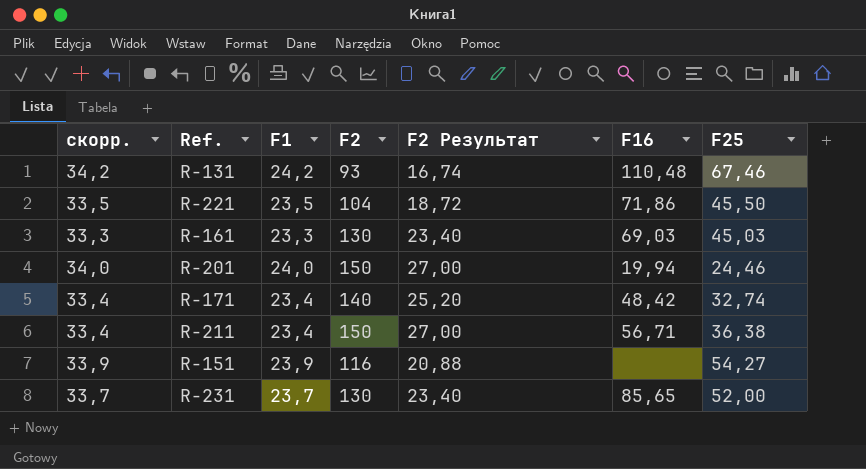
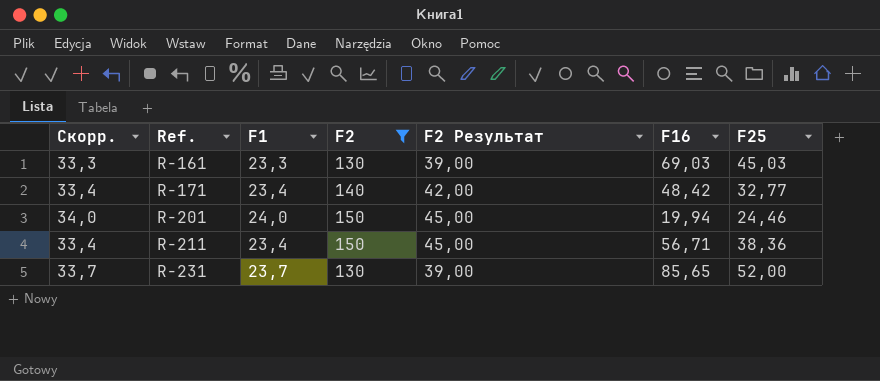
filter: none -> F2 >= 130
row order: none -> Ref. ascending
column name: скорр. -> Скорр.
column F2 Результат | formula: [F2] * 0,18 -> [F2] * 0,3
R-171 | F25: 32,74 -> 32,77
R-211 | F25: 36,38 -> 38,36

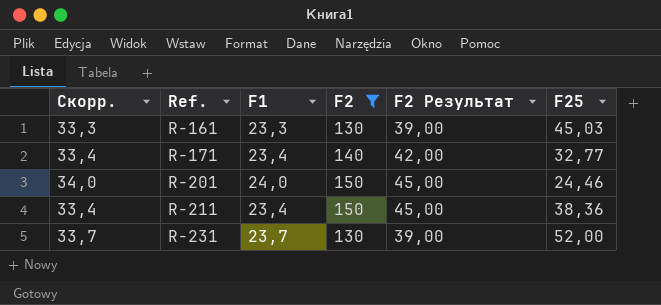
column F16 | position: 6 -> none

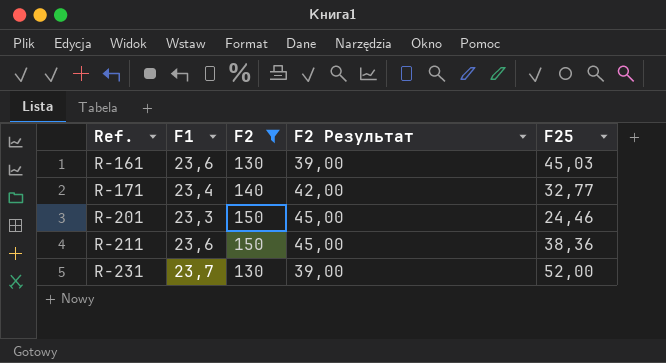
column Скорр. | formula: [F1] + 10 -> none
R-161 | F1: 23,3 -> 23,6
R-201 | F1: 24,0 -> 23,3
R-211 | F1: 23,4 -> 23,6

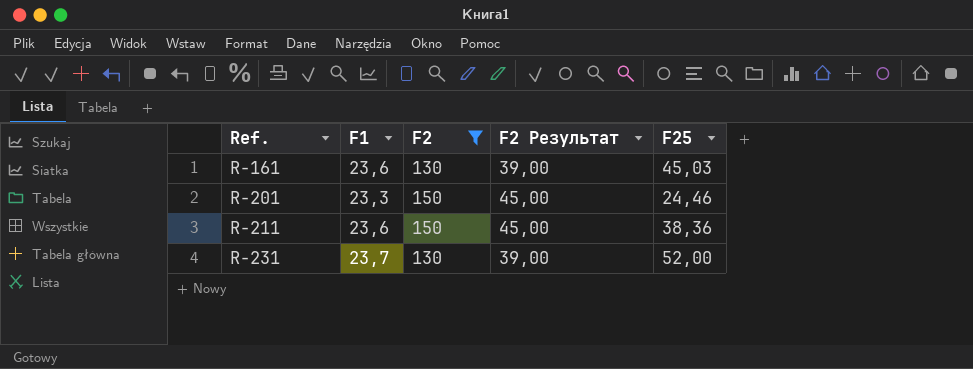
row R-171: 23,4 | 140 | 42,00 | 32,77 -> none

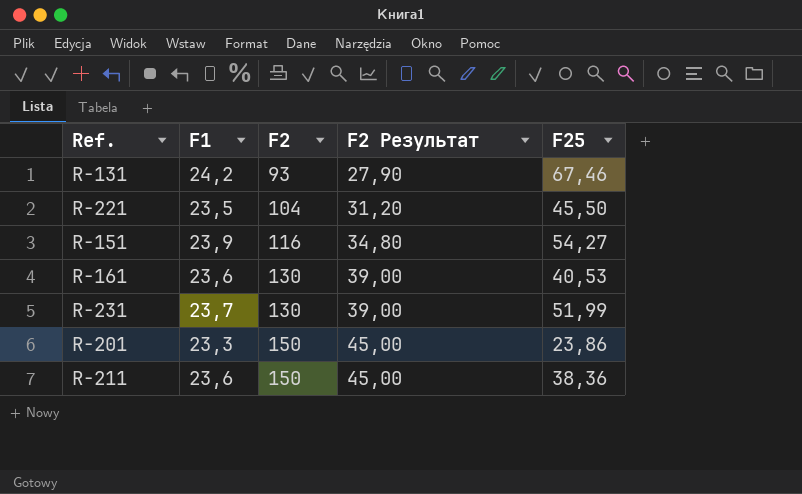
filter: F2 >= 130 -> none
row order: Ref. ascending -> F2 ascending
R-161 | F25: 45,03 -> 40,53
R-231 | F25: 52,00 -> 51,99
R-201 | F25: 24,46 -> 23,86

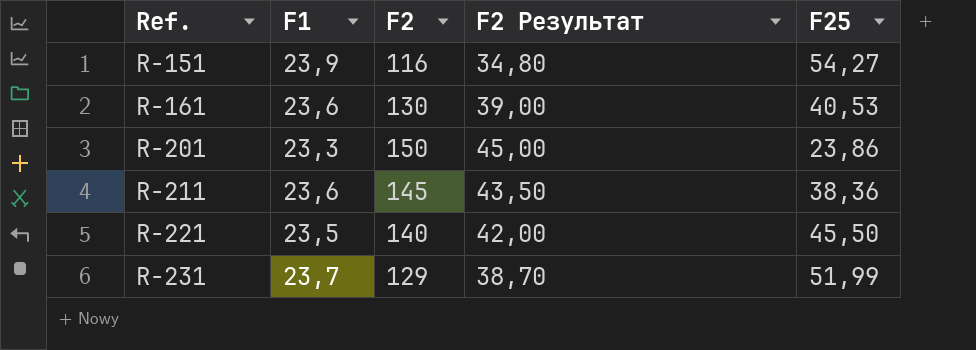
row order: F2 ascending -> Ref. ascending
row R-131: 24,2 | 93 | 27,90 | 67,46 -> none
R-211 | F2: 150 -> 145
R-211 | F2 Результат: 45,00 -> 43,50
R-221 | F2: 104 -> 140
R-221 | F2 Результат: 31,20 -> 42,00
R-231 | F2: 130 -> 129
R-231 | F2 Результат: 39,00 -> 38,70

